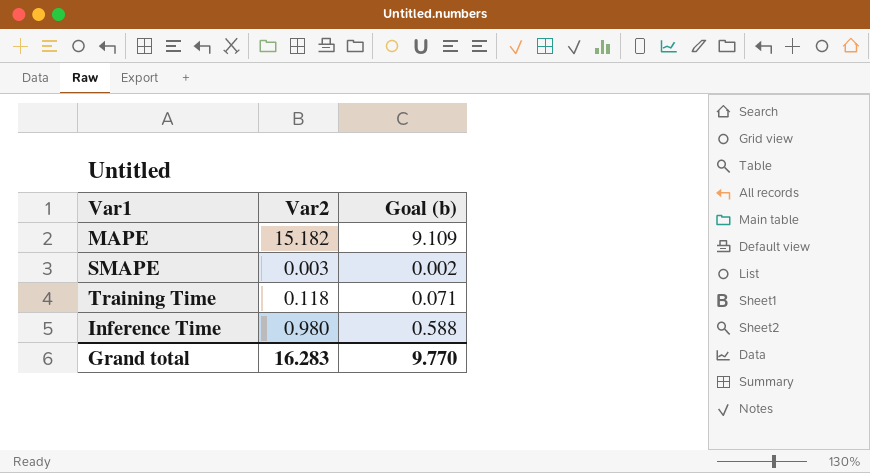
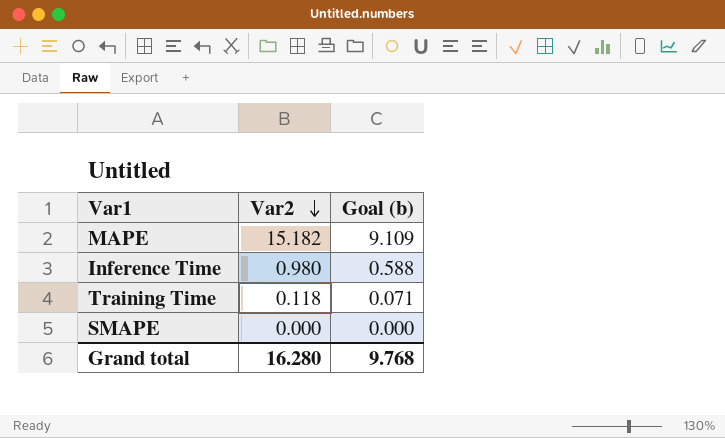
row order: none -> Var2 descending
SMAPE | Var2: 0.003 -> 0.000
SMAPE | Goal (b): 0.002 -> 0.000
Grand total | Var2: 16.283 -> 16.280
Grand total | Goal (b): 9.770 -> 9.768

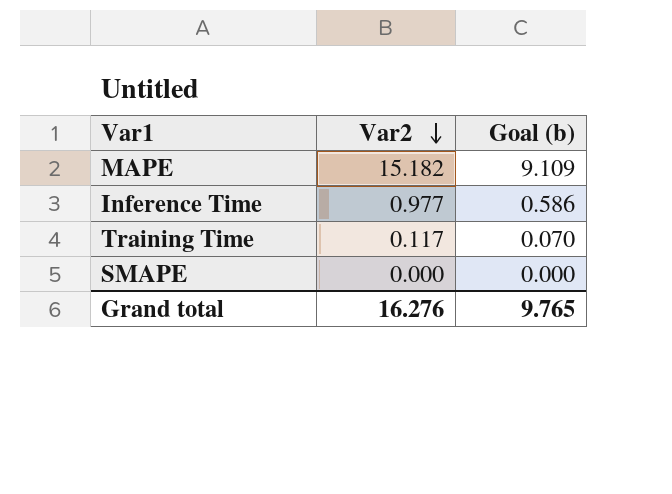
Inference Time | Var2: 0.980 -> 0.977
Inference Time | Goal (b): 0.588 -> 0.586
Training Time | Var2: 0.118 -> 0.117
Training Time | Goal (b): 0.071 -> 0.070
Grand total | Var2: 16.280 -> 16.276
Grand total | Goal (b): 9.768 -> 9.765

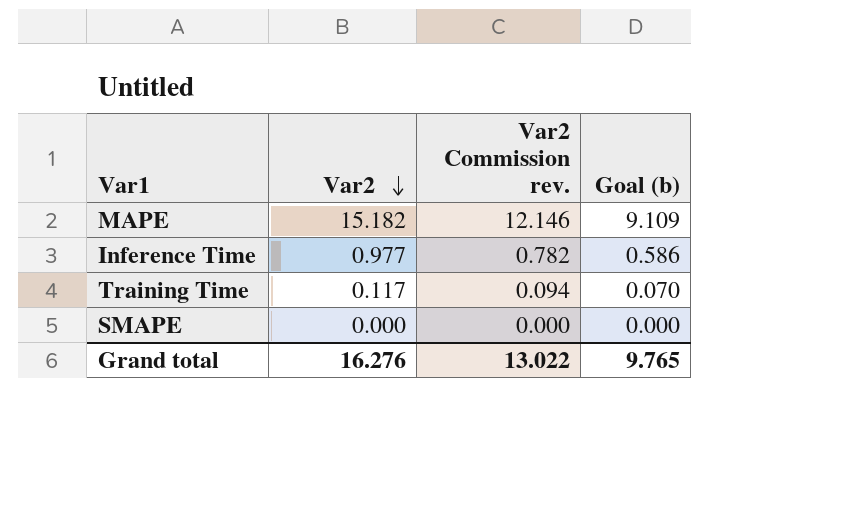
column Var2 Commission rev. | formula: none -> [Var2] * 0.8

